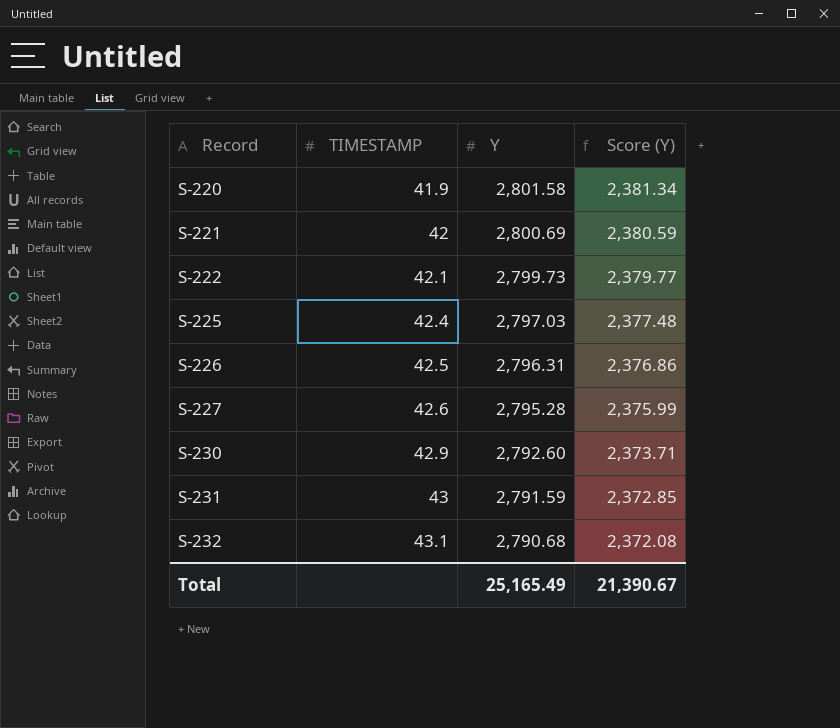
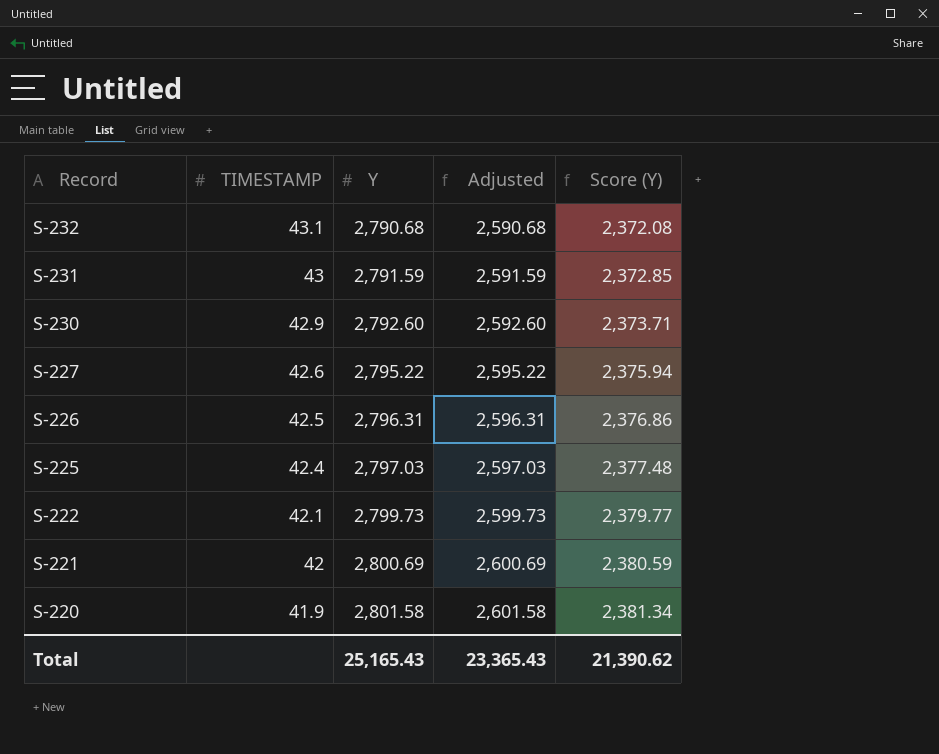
row order: Record ascending -> Record descending
column Adjusted | formula: none -> [Y] - 200
S-227 | Y: 2,795.28 -> 2,795.22
S-227 | Score (Y): 2,375.99 -> 2,375.94
Total | Y: 25,165.49 -> 25,165.43
Total | Score (Y): 21,390.67 -> 21,390.62

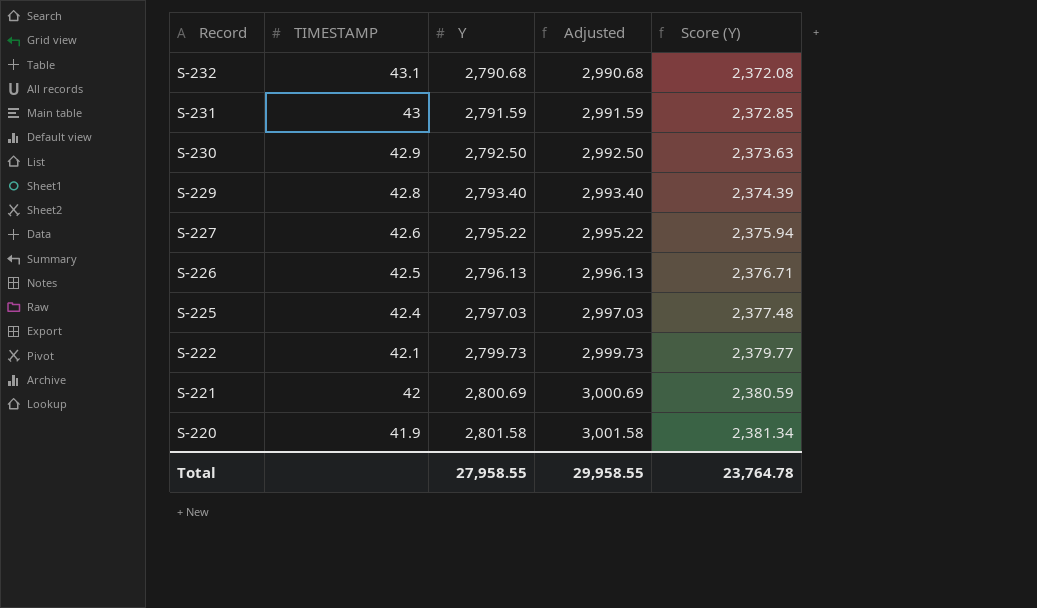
column Adjusted | formula: [Y] - 200 -> [Y] + 200
S-230 | Y: 2,792.60 -> 2,792.50
S-230 | Score (Y): 2,373.71 -> 2,373.63
row S-229: none -> 42.8 | 2,793.40 | 2,993.40 | 2,374.39
S-226 | Y: 2,796.31 -> 2,796.13
S-226 | Score (Y): 2,376.86 -> 2,376.71
Total | Y: 25,165.43 -> 27,958.55
Total | Adjusted: 23,365.43 -> 29,958.55
Total | Score (Y): 21,390.62 -> 23,764.78

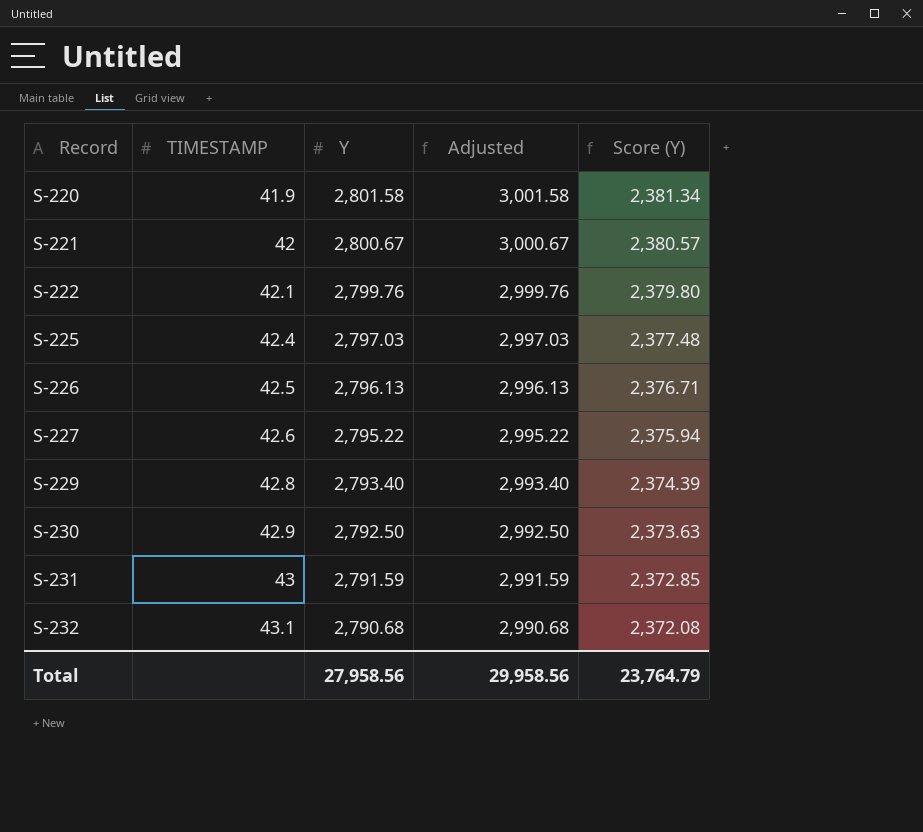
row order: Record descending -> Record ascending
S-221 | Y: 2,800.69 -> 2,800.67
S-221 | Adjusted: 3,000.69 -> 3,000.67
S-221 | Score (Y): 2,380.59 -> 2,380.57
S-222 | Y: 2,799.73 -> 2,799.76
S-222 | Adjusted: 2,999.73 -> 2,999.76
S-222 | Score (Y): 2,379.77 -> 2,379.80
Total | Y: 27,958.55 -> 27,958.56
Total | Adjusted: 29,958.55 -> 29,958.56
Total | Score (Y): 23,764.78 -> 23,764.79

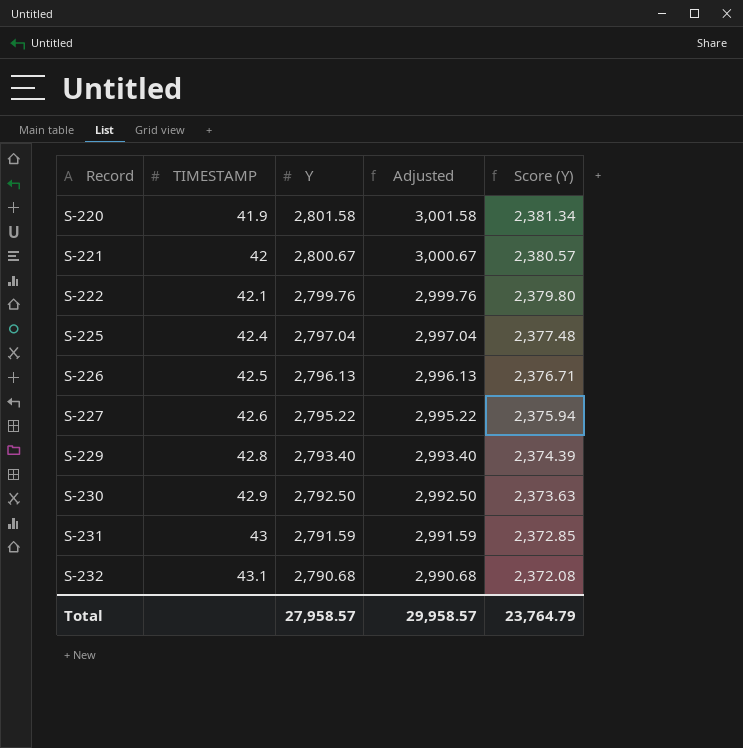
S-225 | Y: 2,797.03 -> 2,797.04
S-225 | Adjusted: 2,997.03 -> 2,997.04
Total | Y: 27,958.56 -> 27,958.57
Total | Adjusted: 29,958.56 -> 29,958.57

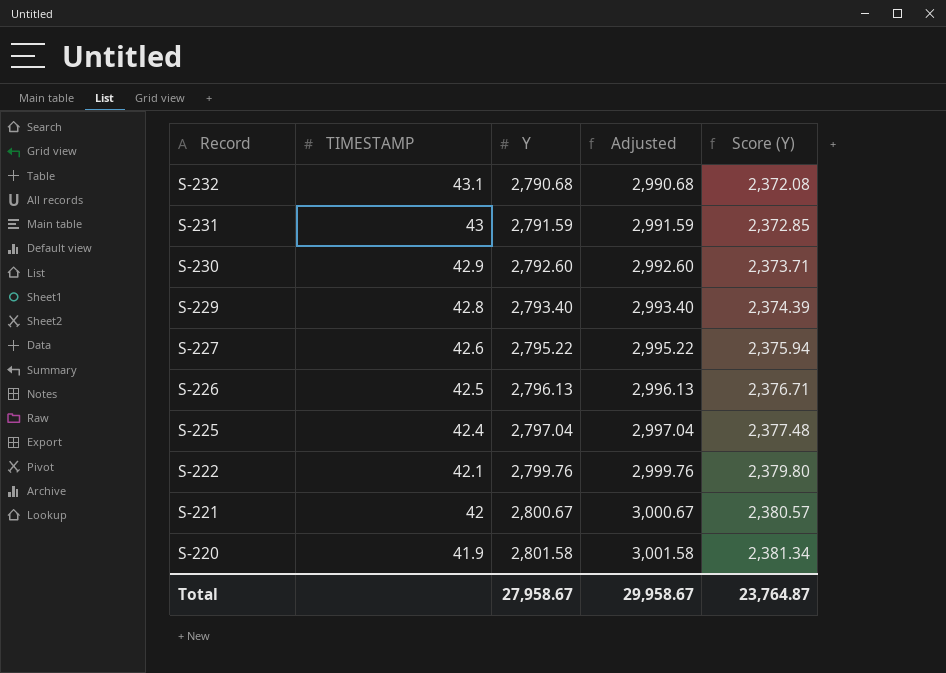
row order: Record ascending -> Record descending
S-230 | Y: 2,792.50 -> 2,792.60
S-230 | Adjusted: 2,992.50 -> 2,992.60
S-230 | Score (Y): 2,373.63 -> 2,373.71
Total | Y: 27,958.57 -> 27,958.67
Total | Adjusted: 29,958.57 -> 29,958.67
Total | Score (Y): 23,764.79 -> 23,764.87

